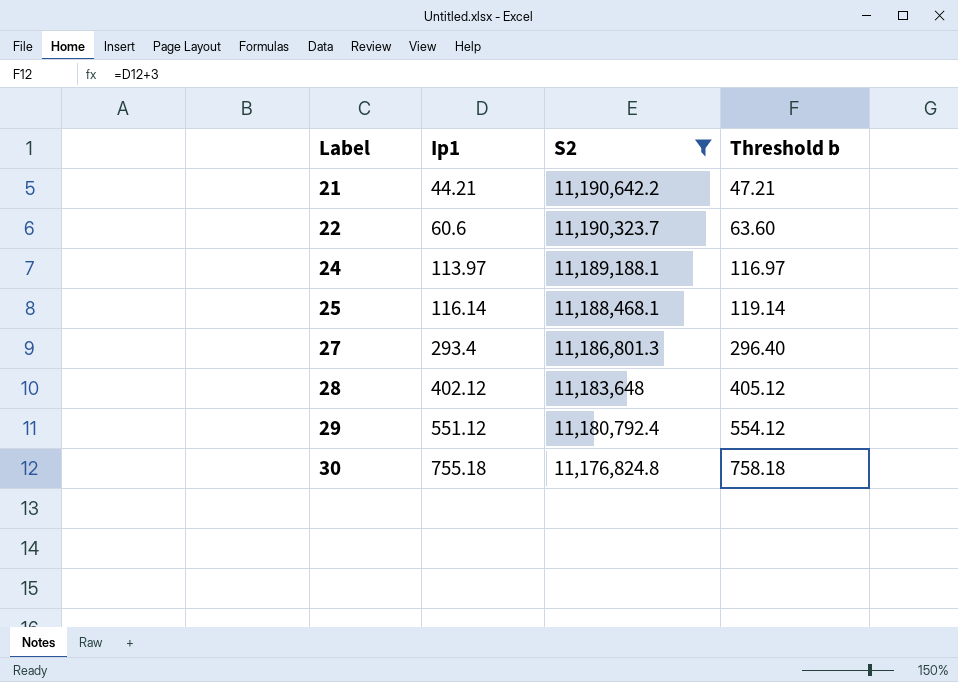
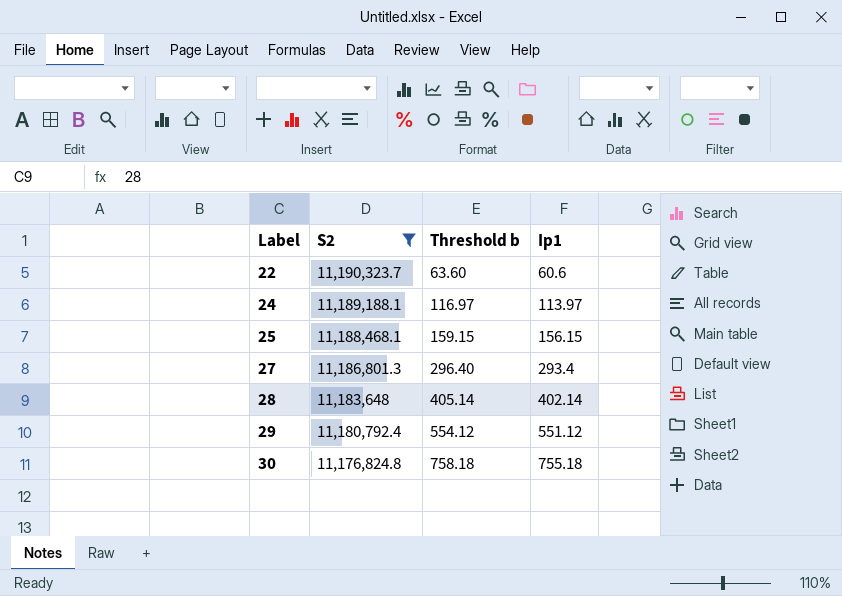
column Ip1 | position: 2 -> 4
row 21: 44.21 | 11,190,642.2 | 47.21 -> none
25 | Threshold b: 119.14 -> 159.15
25 | Ip1: 116.14 -> 156.15
28 | Threshold b: 405.12 -> 405.14
28 | Ip1: 402.12 -> 402.14

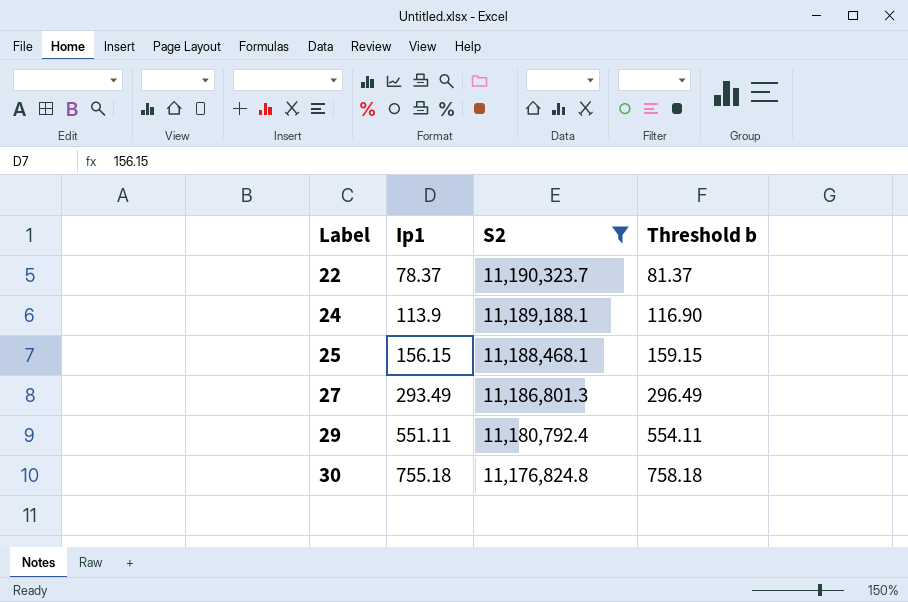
column Ip1 | position: 4 -> 2
row 28: 11,183,648 | 405.14 | 402.14 -> none
22 | Ip1: 60.6 -> 78.37
22 | Threshold b: 63.60 -> 81.37
24 | Ip1: 113.97 -> 113.9
24 | Threshold b: 116.97 -> 116.90
27 | Ip1: 293.4 -> 293.49
27 | Threshold b: 296.40 -> 296.49
29 | Ip1: 551.12 -> 551.11
29 | Threshold b: 554.12 -> 554.11

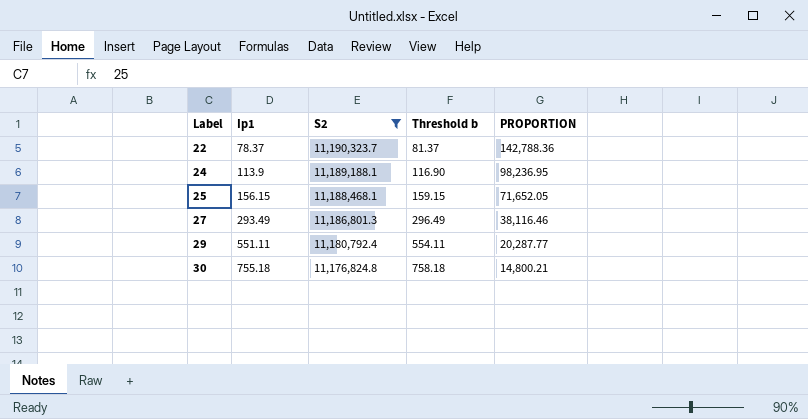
column PROPORTION | formula: none -> [S2] / [Ip1]

